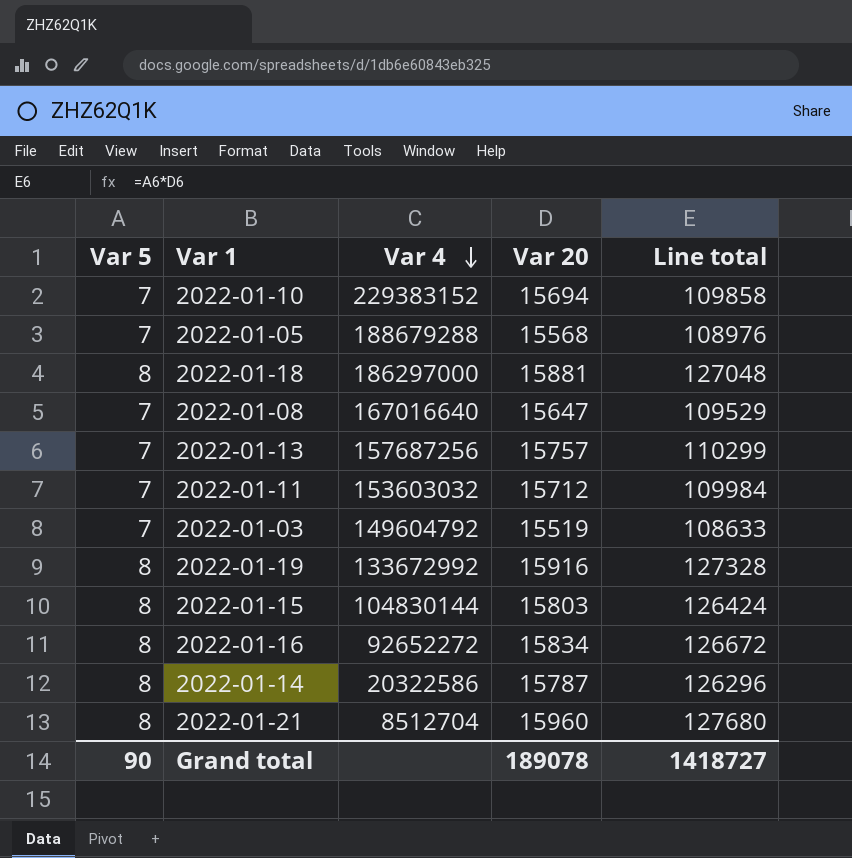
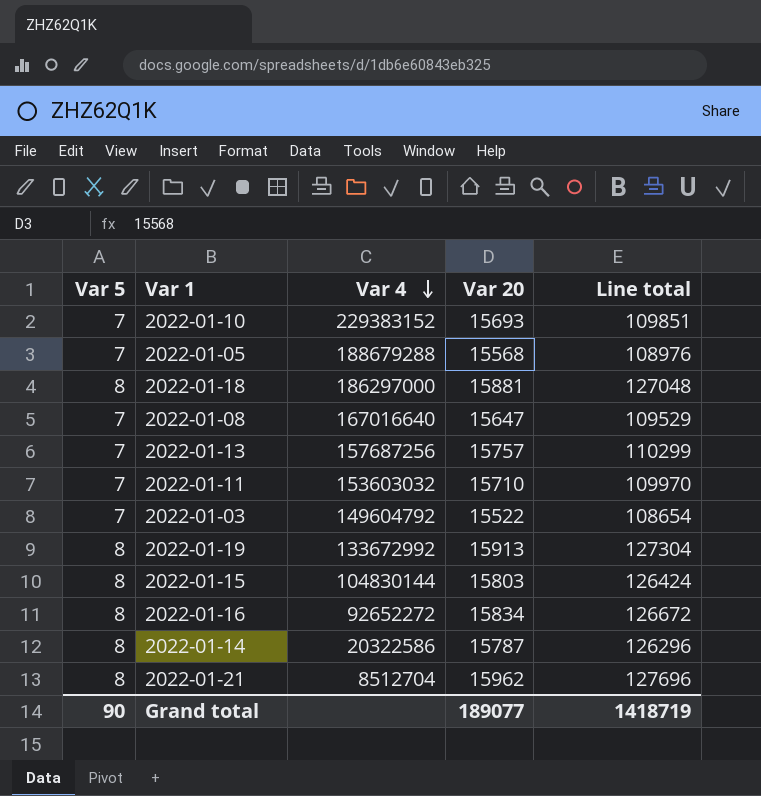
2022-01-10 | Var 20: 15694 -> 15693
2022-01-10 | Line total: 109858 -> 109851
2022-01-11 | Var 20: 15712 -> 15710
2022-01-11 | Line total: 109984 -> 109970
2022-01-03 | Var 20: 15519 -> 15522
2022-01-03 | Line total: 108633 -> 108654
2022-01-19 | Var 20: 15916 -> 15913
2022-01-19 | Line total: 127328 -> 127304
2022-01-21 | Var 20: 15960 -> 15962
2022-01-21 | Line total: 127680 -> 127696
Grand total | Var 20: 189078 -> 189077
Grand total | Line total: 1418727 -> 1418719

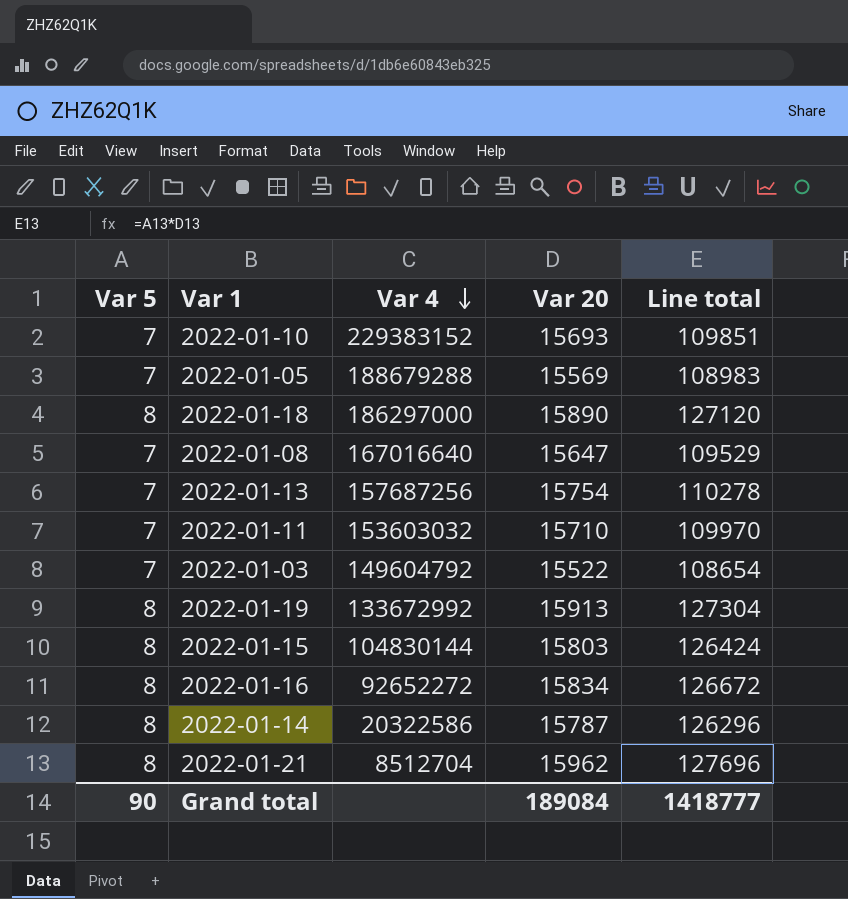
2022-01-05 | Var 20: 15568 -> 15569
2022-01-05 | Line total: 108976 -> 108983
2022-01-18 | Var 20: 15881 -> 15890
2022-01-18 | Line total: 127048 -> 127120
2022-01-13 | Var 20: 15757 -> 15754
2022-01-13 | Line total: 110299 -> 110278
Grand total | Var 20: 189077 -> 189084
Grand total | Line total: 1418719 -> 1418777

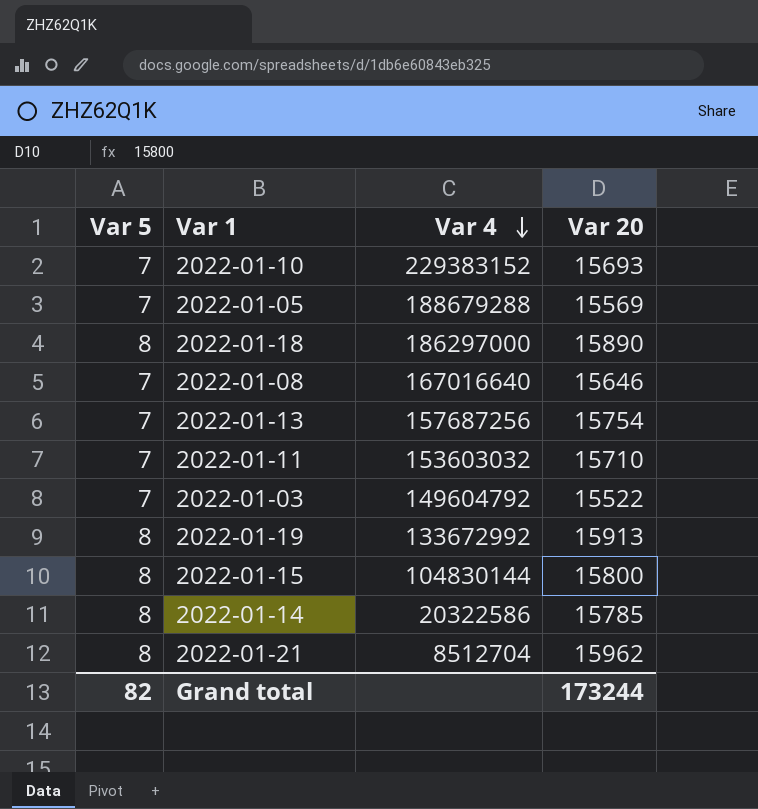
column Line total | formula: [Var 5] * [Var 20] -> none
row 2022-01-16: 8 | 92652272 | 15834 | 126672 -> none
2022-01-08 | Var 20: 15647 -> 15646
2022-01-15 | Var 20: 15803 -> 15800
2022-01-14 | Var 20: 15787 -> 15785
Grand total | Var 5: 90 -> 82
Grand total | Var 20: 189084 -> 173244

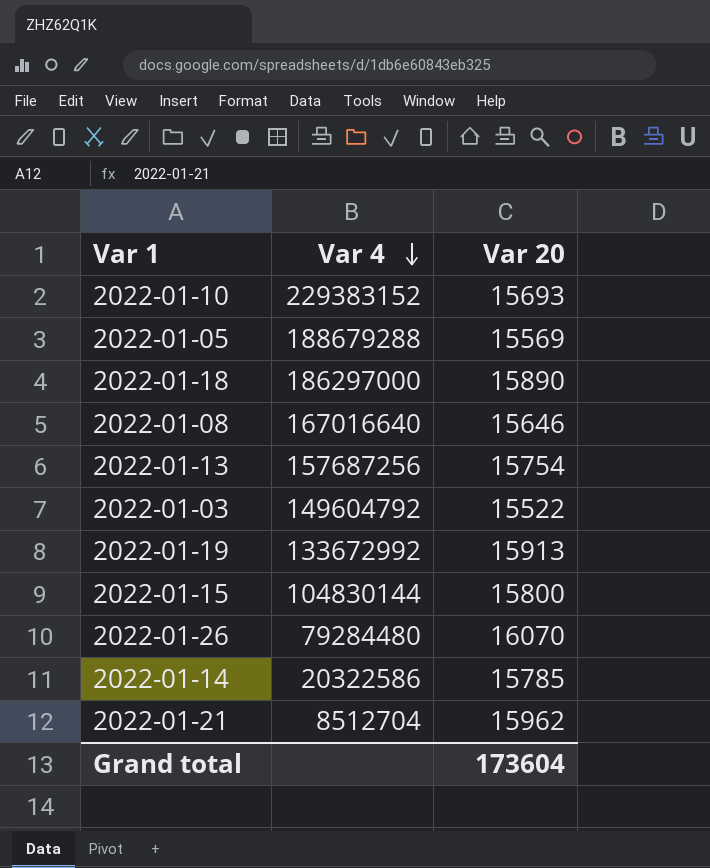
column Var 5 | position: 1 -> none
row 2022-01-11: 7 | 153603032 | 15710 -> none
row 2022-01-26: none -> 79284480 | 16070
Grand total | Var 20: 173244 -> 173604

